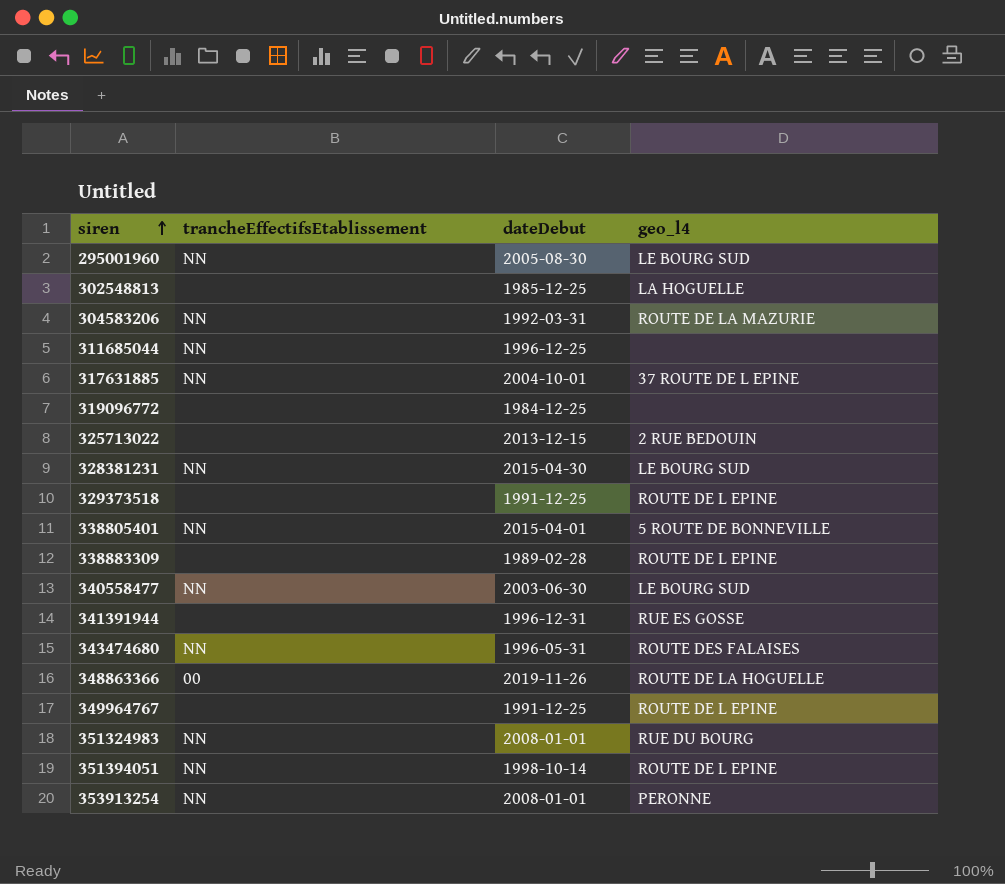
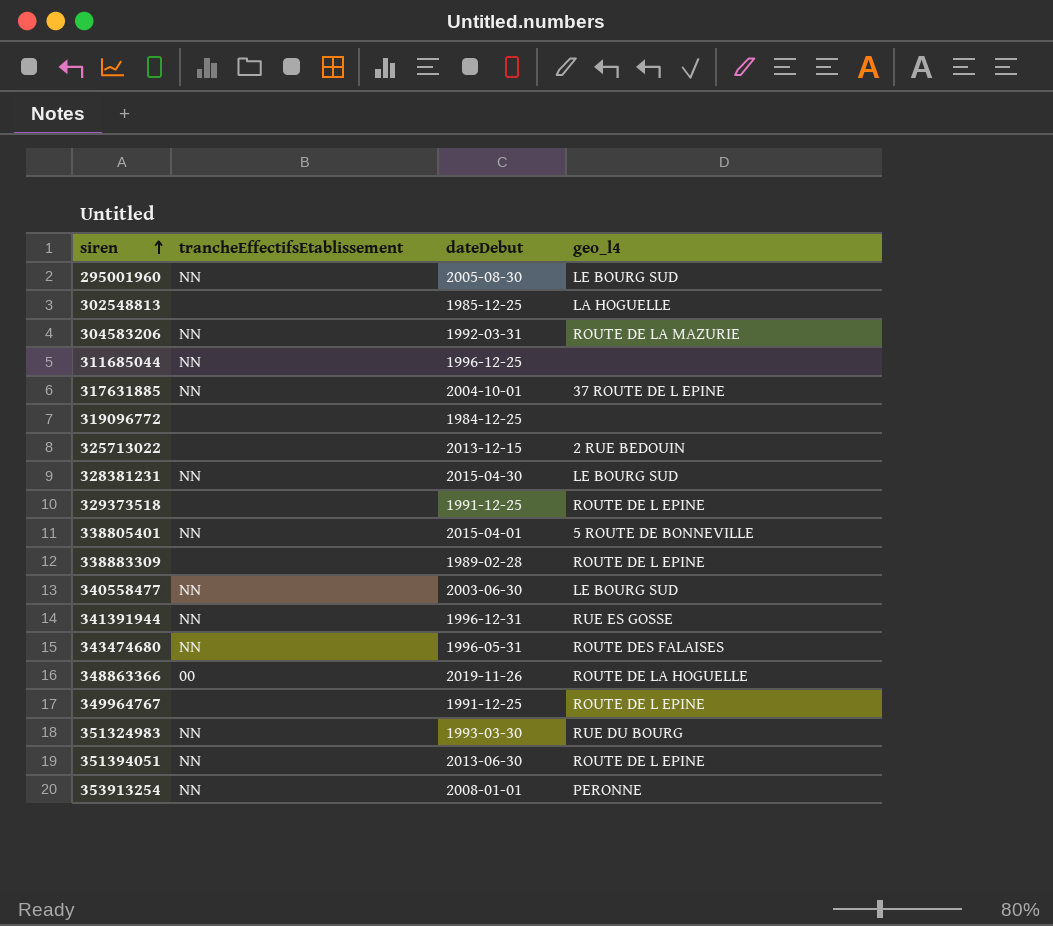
341391944 | trancheEffectifsEtablissement: none -> NN
351324983 | dateDebut: 2008-01-01 -> 1993-03-30
351394051 | dateDebut: 1998-10-14 -> 2013-06-30

